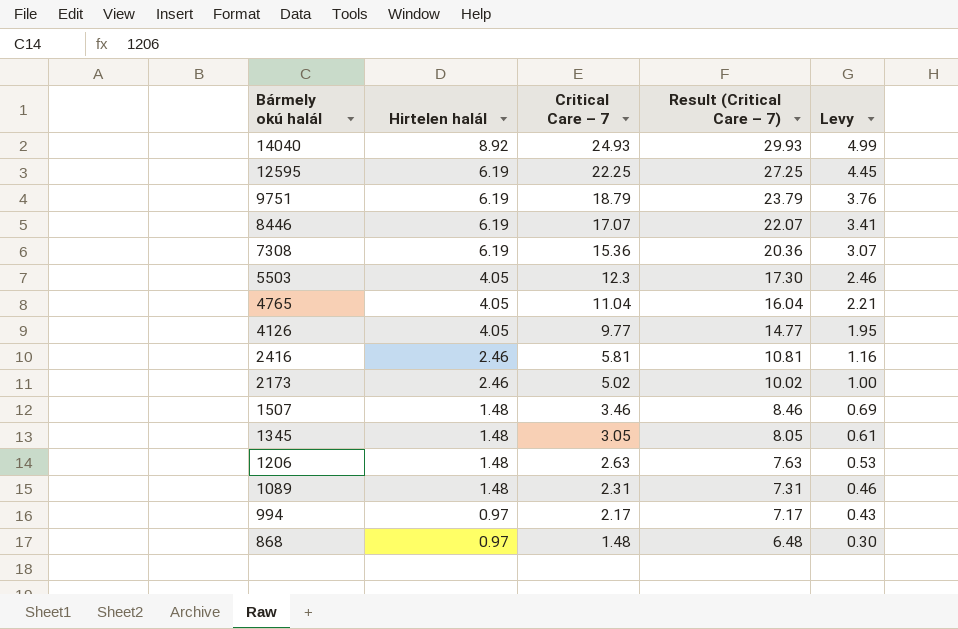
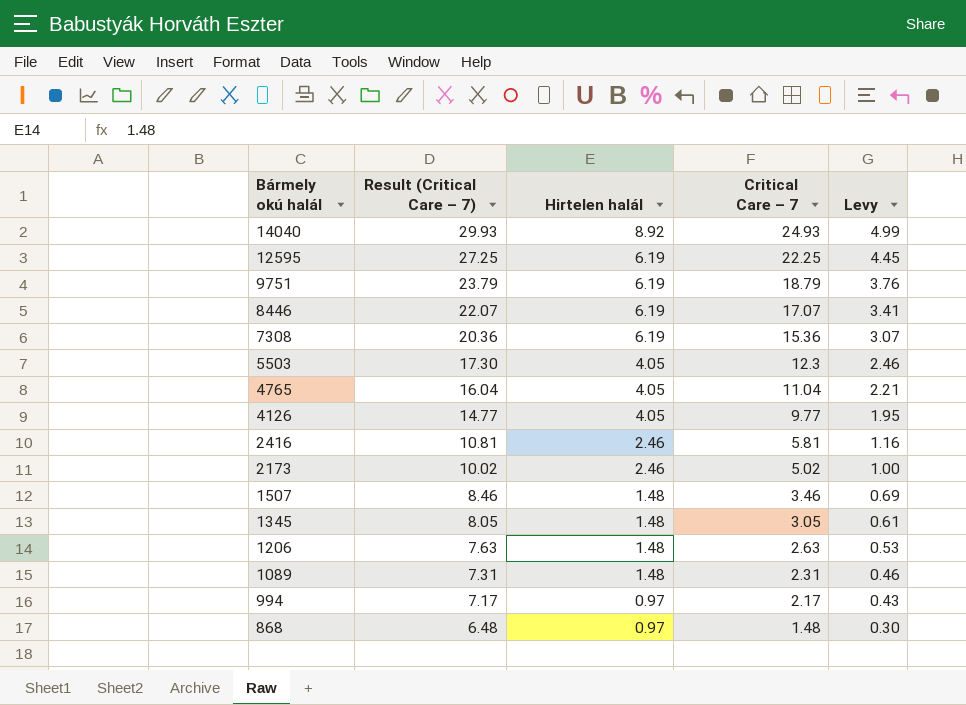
column Result (Critical Care – 7) | position: 4 -> 2

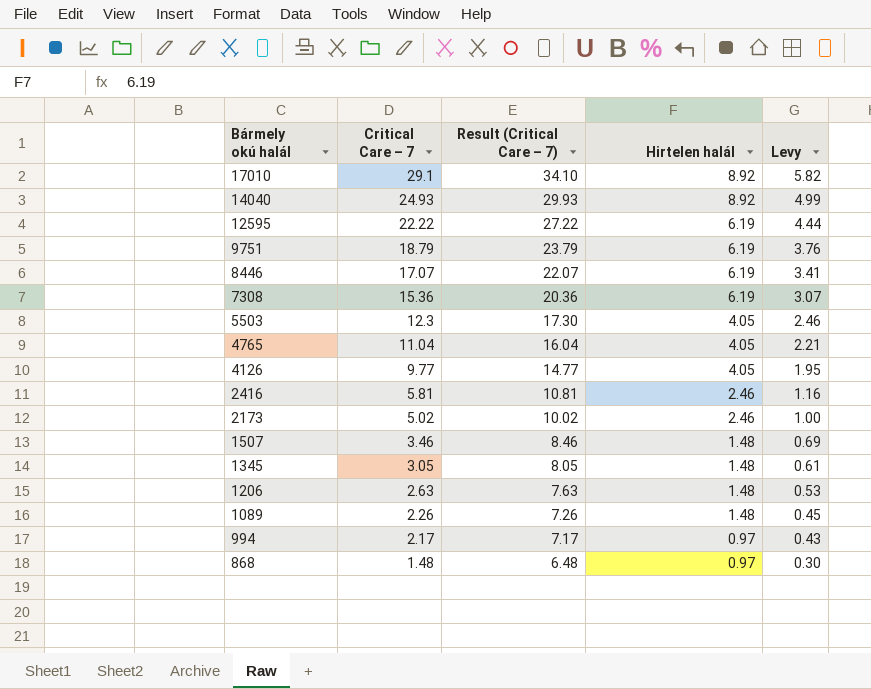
column Critical Care – 7 | position: 4 -> 2
row 17010: none -> 29.1 | 34.10 | 8.92 | 5.82
12595 | Critical Care – 7: 22.25 -> 22.22
12595 | Result (Critical Care – 7): 27.25 -> 27.22
12595 | Levy: 4.45 -> 4.44
1089 | Critical Care – 7: 2.31 -> 2.26
1089 | Result (Critical Care – 7): 7.31 -> 7.26
1089 | Levy: 0.46 -> 0.45

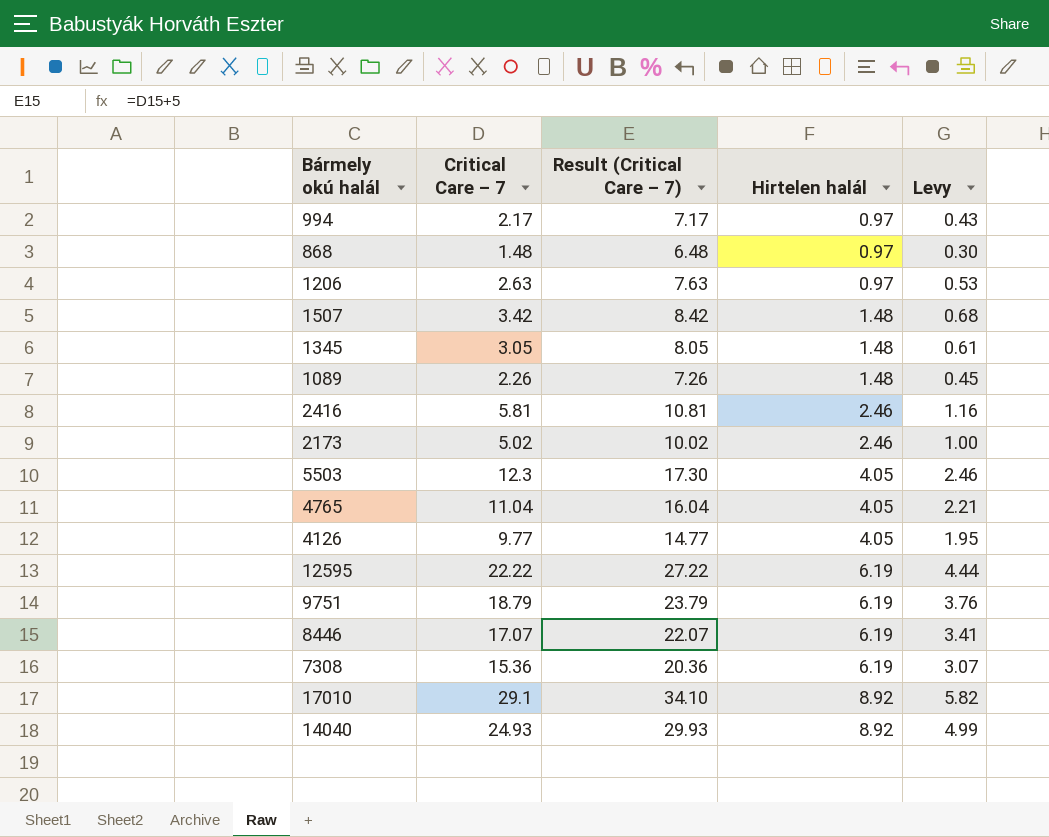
row order: Bármely okú halál descending -> Hirtelen halál ascending
1206 | Hirtelen halál: 1.48 -> 0.97
1507 | Critical Care – 7: 3.46 -> 3.42
1507 | Result (Critical Care – 7): 8.46 -> 8.42
1507 | Levy: 0.69 -> 0.68

